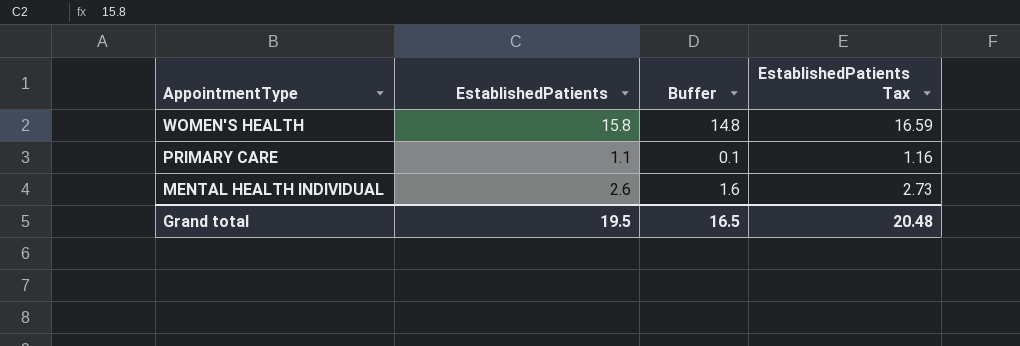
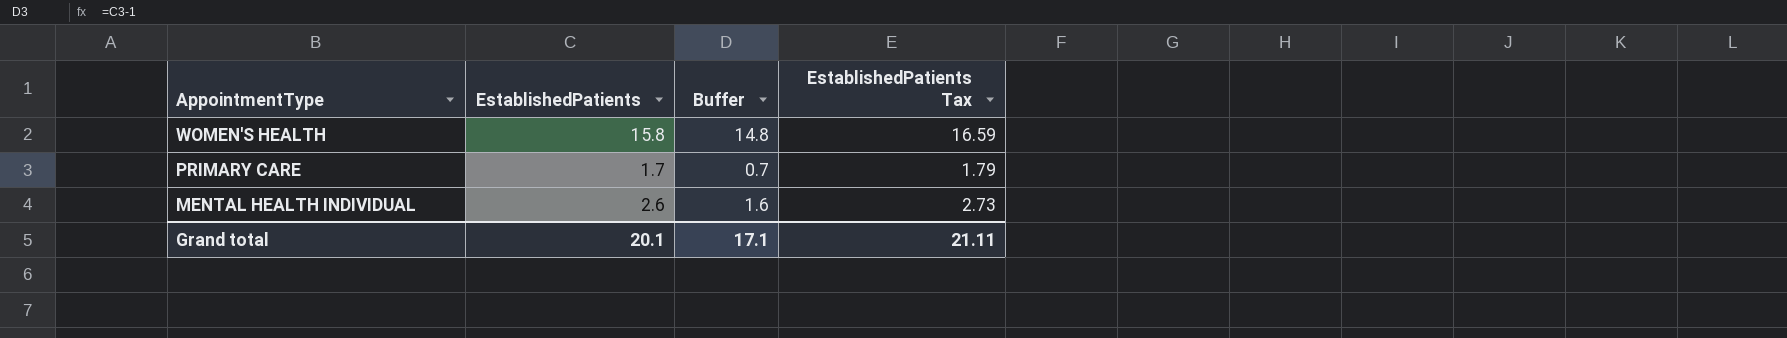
PRIMARY CARE | EstablishedPatients: 1.1 -> 1.7
PRIMARY CARE | Buffer: 0.1 -> 0.7
PRIMARY CARE | EstablishedPatients Tax: 1.16 -> 1.79
Grand total | EstablishedPatients: 19.5 -> 20.1
Grand total | Buffer: 16.5 -> 17.1
Grand total | EstablishedPatients Tax: 20.48 -> 21.11

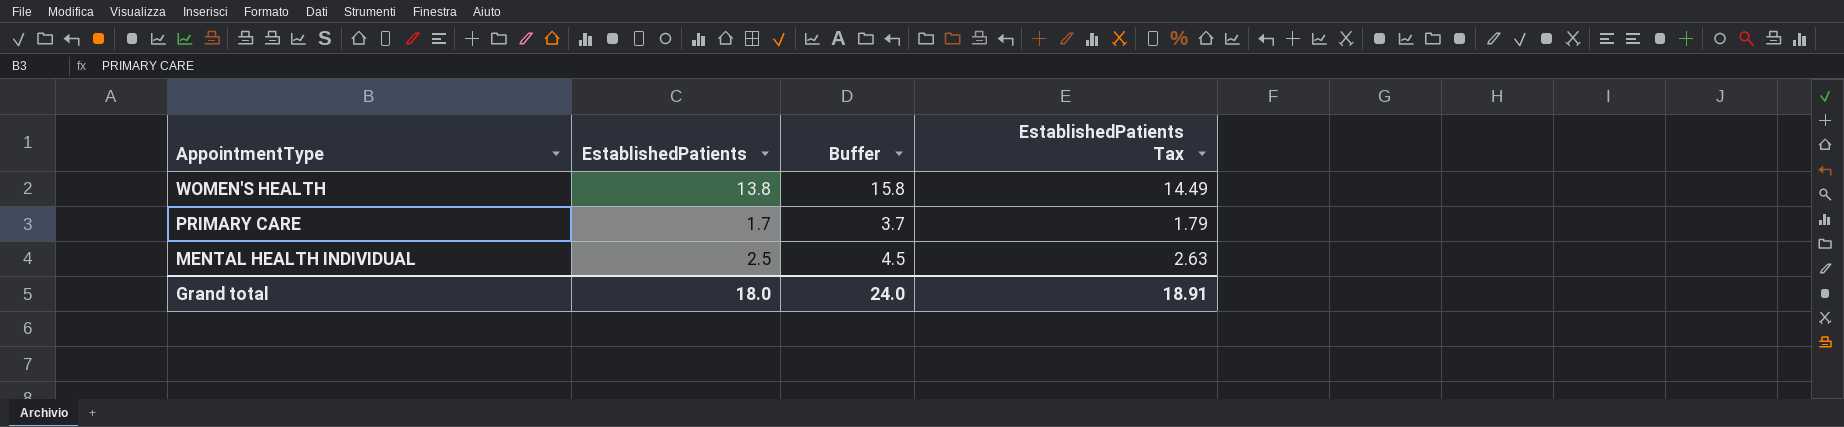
column Buffer | formula: [EstablishedPatients] - 1 -> [EstablishedPatients] + 2
WOMEN'S HEALTH | EstablishedPatients: 15.8 -> 13.8
WOMEN'S HEALTH | EstablishedPatients Tax: 16.59 -> 14.49
MENTAL HEALTH INDIVIDUAL | EstablishedPatients: 2.6 -> 2.5
MENTAL HEALTH INDIVIDUAL | EstablishedPatients Tax: 2.73 -> 2.63
Grand total | EstablishedPatients: 20.1 -> 18.0
Grand total | Buffer: 17.1 -> 24.0
Grand total | EstablishedPatients Tax: 21.11 -> 18.91

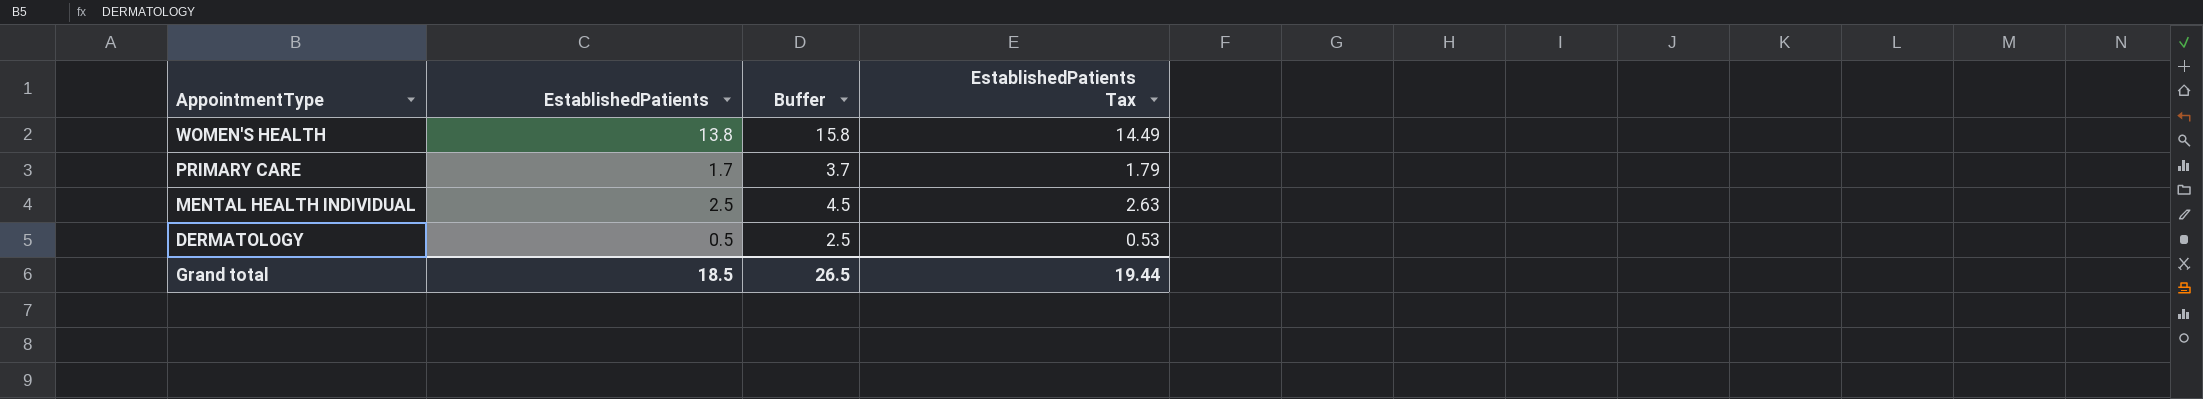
row DERMATOLOGY: none -> 0.5 | 2.5 | 0.53
Grand total | EstablishedPatients: 18.0 -> 18.5
Grand total | Buffer: 24.0 -> 26.5
Grand total | EstablishedPatients Tax: 18.91 -> 19.44

